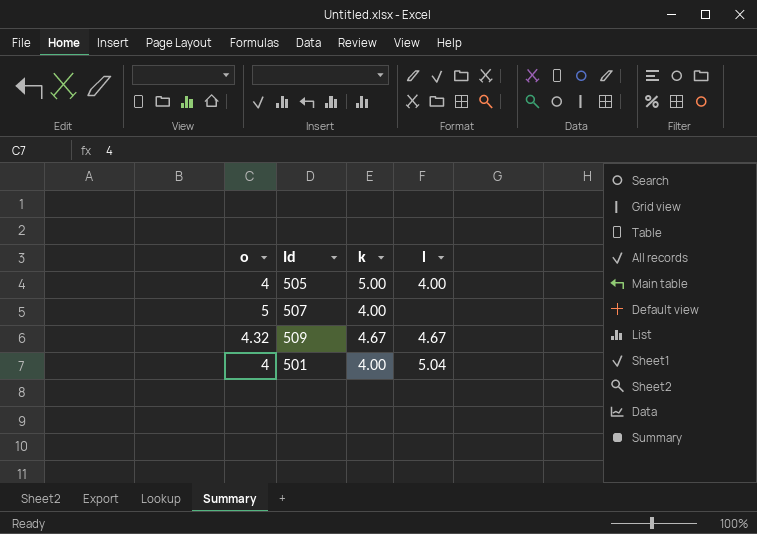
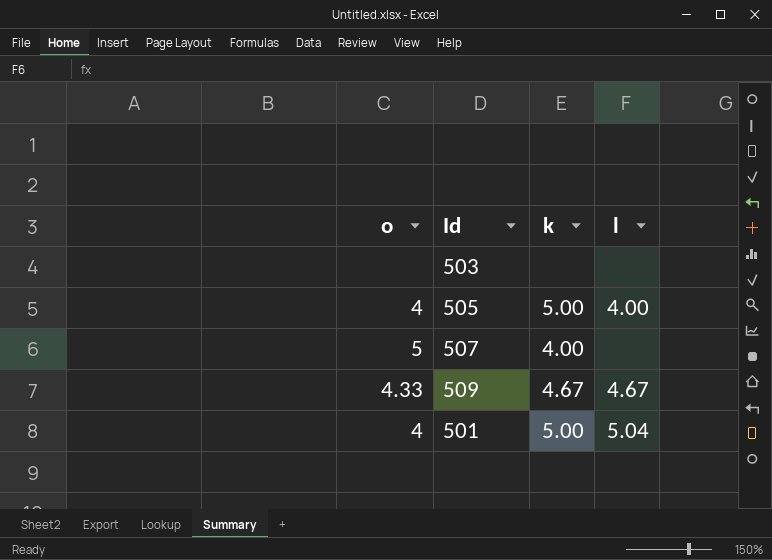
row 503: none -> none | none | none
509 | o: 4.32 -> 4.33
501 | k: 4.00 -> 5.00

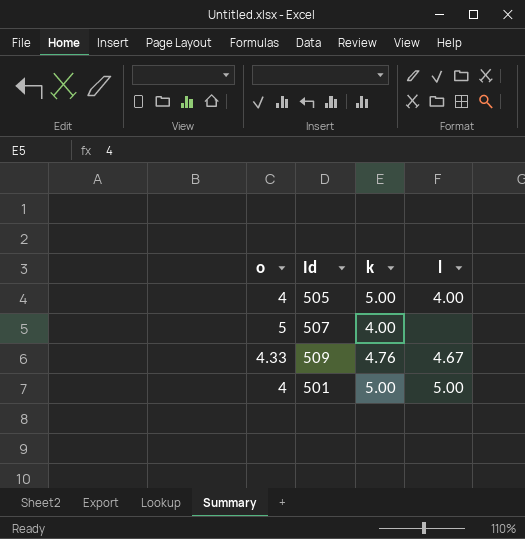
row 503: none | none | none -> none
509 | k: 4.67 -> 4.76
501 | l: 5.04 -> 5.00

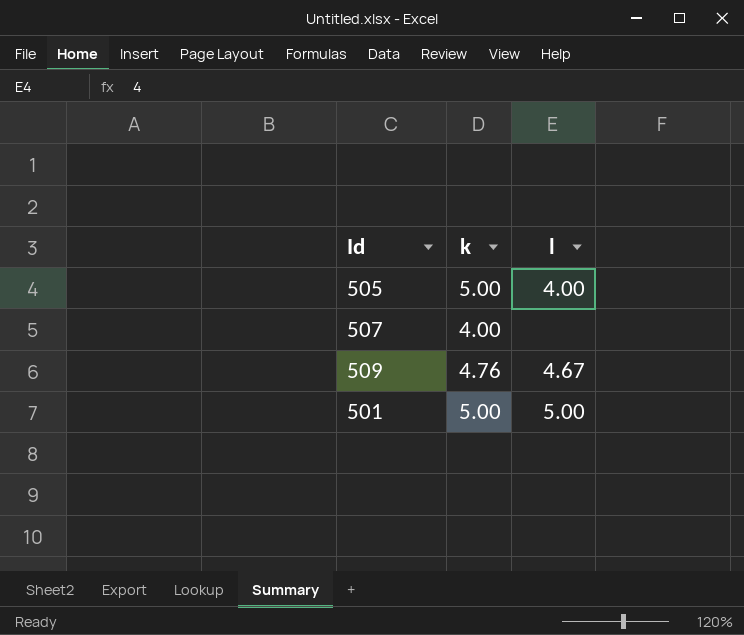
column o | position: 1 -> none

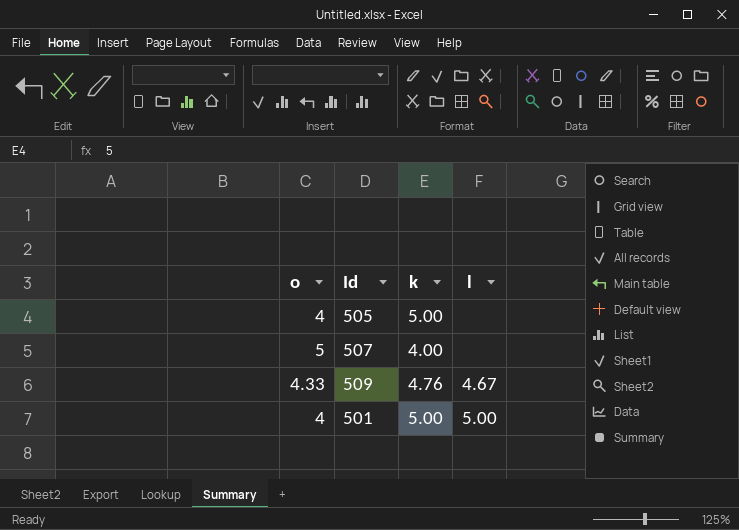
column o | position: none -> 1
505 | l: 4.00 -> none

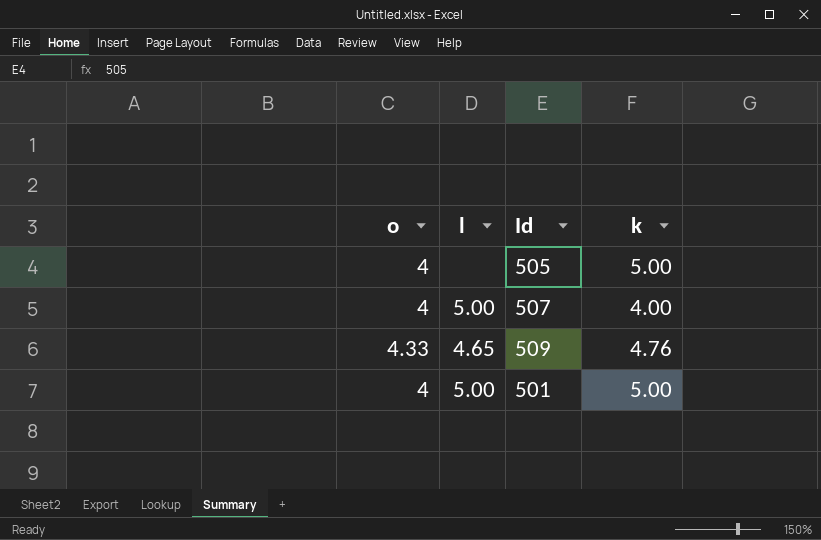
column l | position: 4 -> 2
507 | o: 5 -> 4
507 | l: none -> 5.00
509 | l: 4.67 -> 4.65

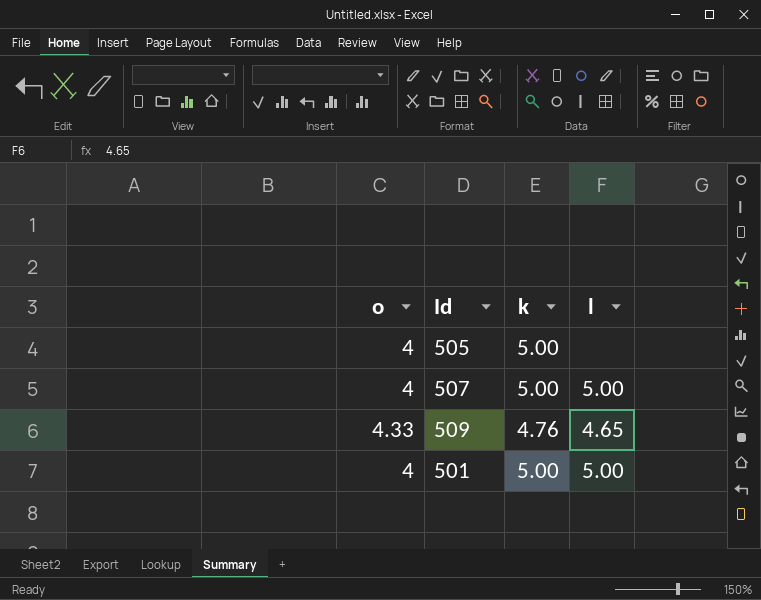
column l | position: 2 -> 4
507 | k: 4.00 -> 5.00

